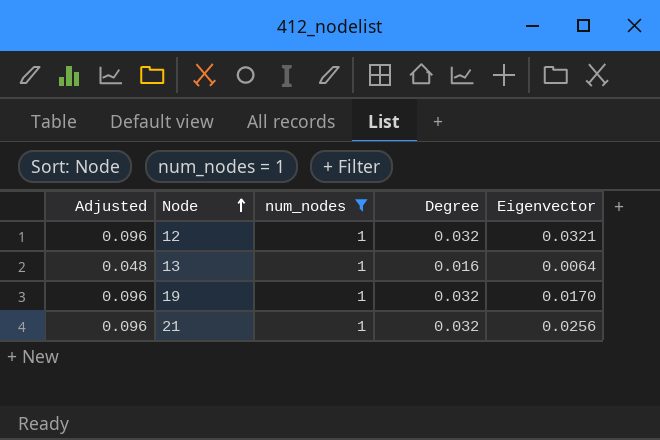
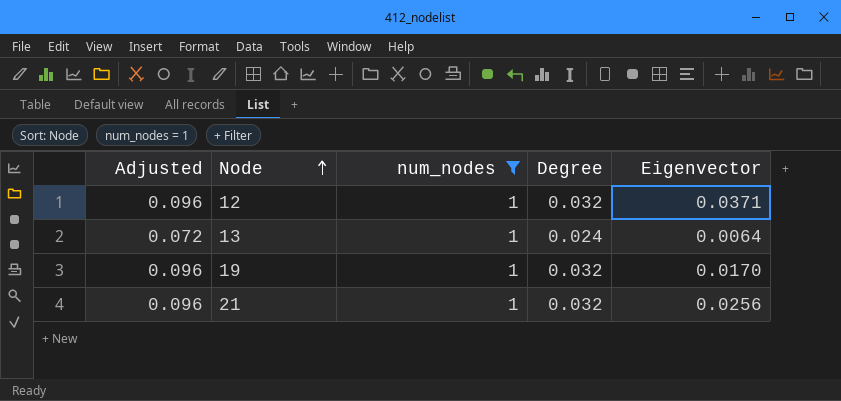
12 | Eigenvector: 0.0321 -> 0.0371
13 | Adjusted: 0.048 -> 0.072
13 | Degree: 0.016 -> 0.024

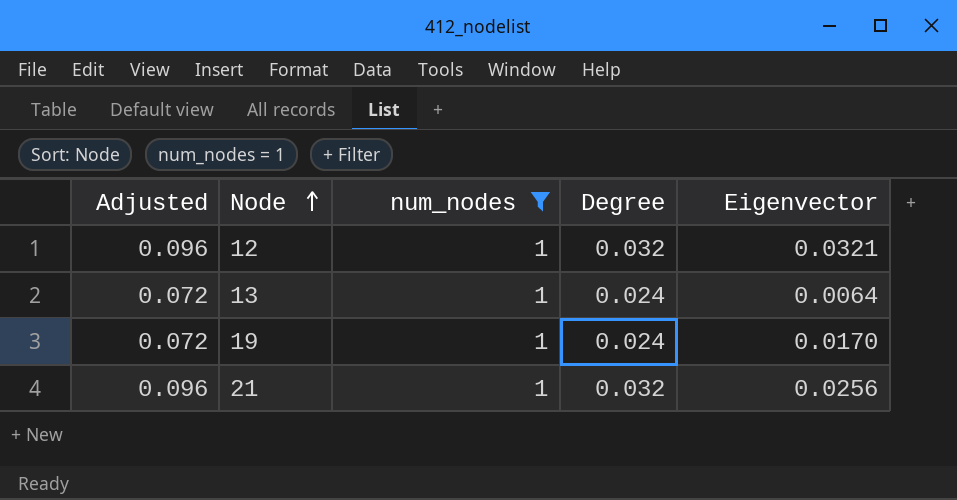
12 | Eigenvector: 0.0371 -> 0.0321
19 | Adjusted: 0.096 -> 0.072
19 | Degree: 0.032 -> 0.024

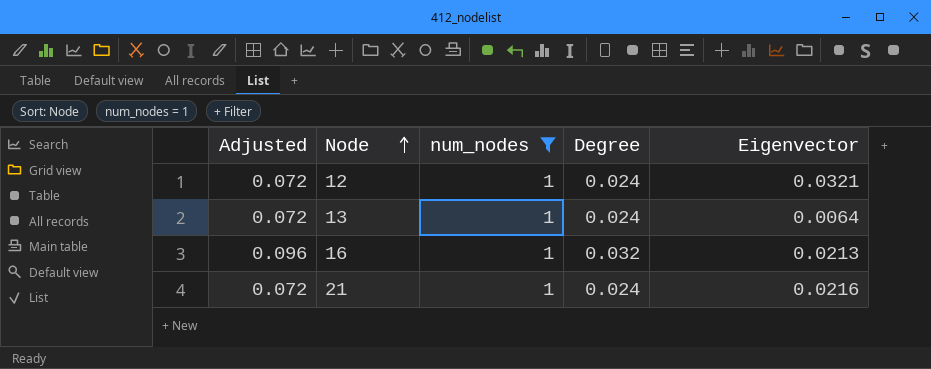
row 19: 0.072 | 1 | 0.024 | 0.0170 -> none
12 | Adjusted: 0.096 -> 0.072
12 | Degree: 0.032 -> 0.024
row 16: none -> 0.096 | 1 | 0.032 | 0.0213
21 | Adjusted: 0.096 -> 0.072
21 | Degree: 0.032 -> 0.024
21 | Eigenvector: 0.0256 -> 0.0216

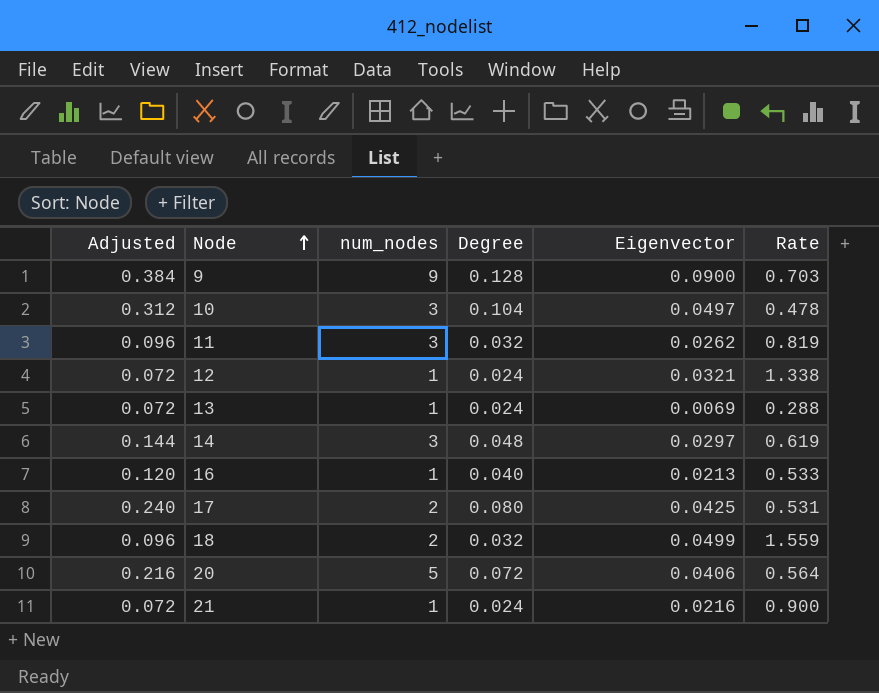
filter: num_nodes = 1 -> none
column Rate | formula: none -> [Eigenvector] / [Degree]
13 | Eigenvector: 0.0064 -> 0.0069
16 | Adjusted: 0.096 -> 0.120
16 | Degree: 0.032 -> 0.040

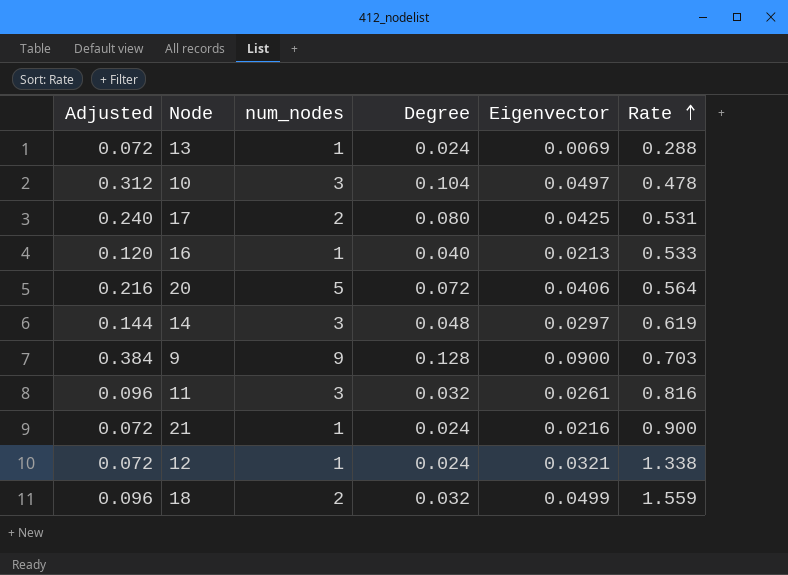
row order: Node ascending -> Rate ascending
11 | Eigenvector: 0.0262 -> 0.0261
11 | Rate: 0.819 -> 0.816

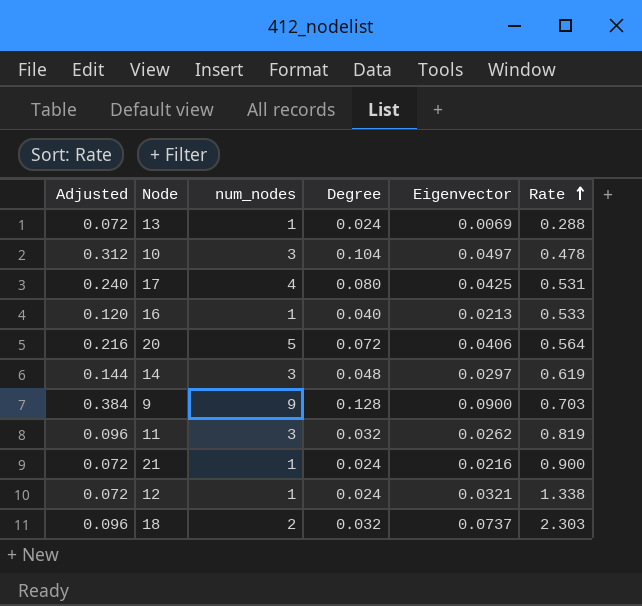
17 | num_nodes: 2 -> 4
11 | Eigenvector: 0.0261 -> 0.0262
11 | Rate: 0.816 -> 0.819
18 | Eigenvector: 0.0499 -> 0.0737
18 | Rate: 1.559 -> 2.303

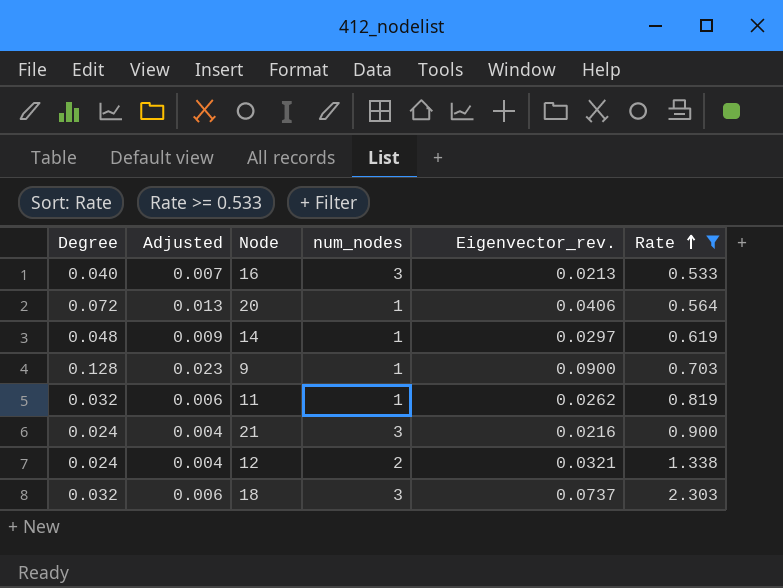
filter: none -> Rate >= 0.533
column Degree | position: 4 -> 1
column Adjusted | formula: [Degree] * 3 -> [Degree] * 0.18
column name: Eigenvector -> Eigenvector_rev.
16 | num_nodes: 1 -> 3
20 | num_nodes: 5 -> 1
14 | num_nodes: 3 -> 1
9 | num_nodes: 9 -> 1
11 | num_nodes: 3 -> 1
21 | num_nodes: 1 -> 3
12 | num_nodes: 1 -> 2
18 | num_nodes: 2 -> 3

